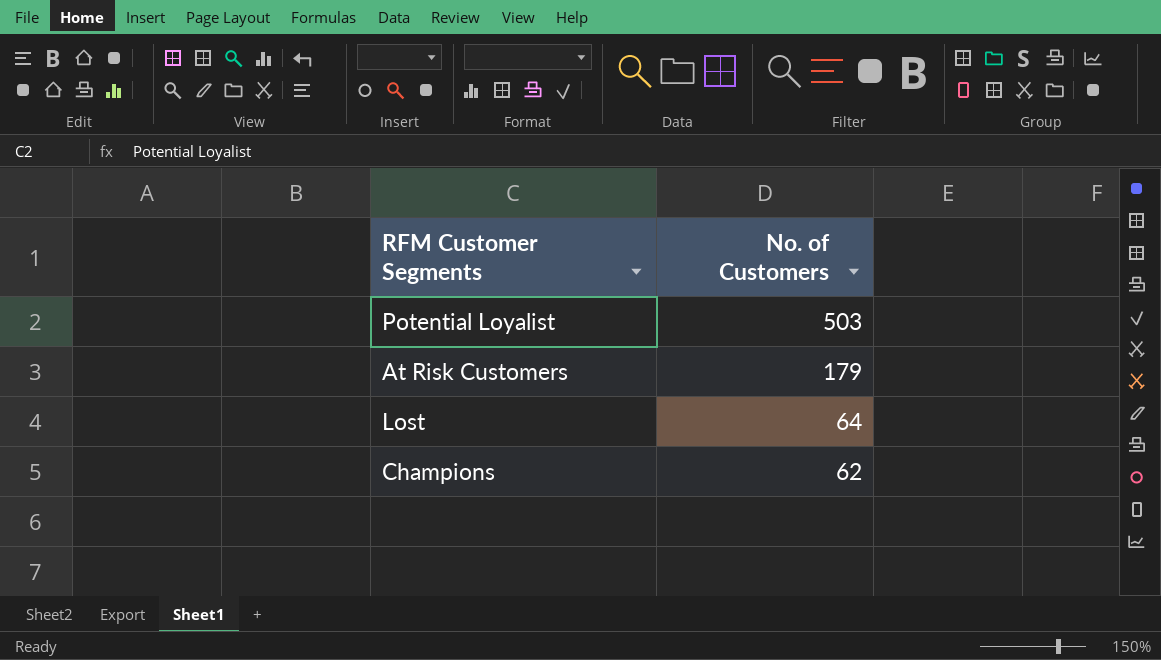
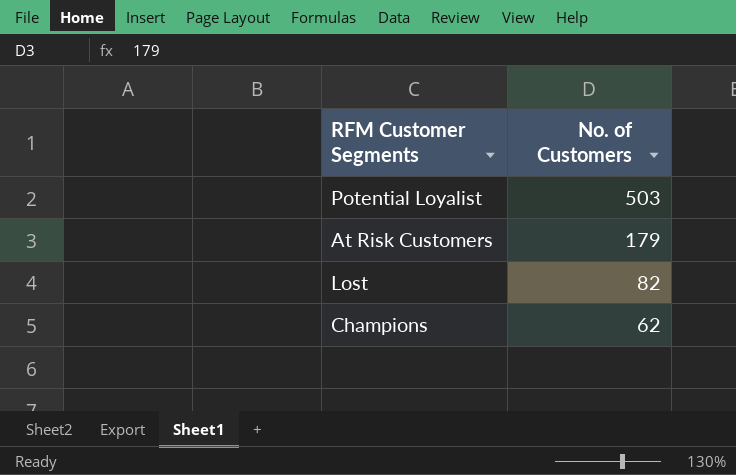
Lost | No. of Customers: 64 -> 82

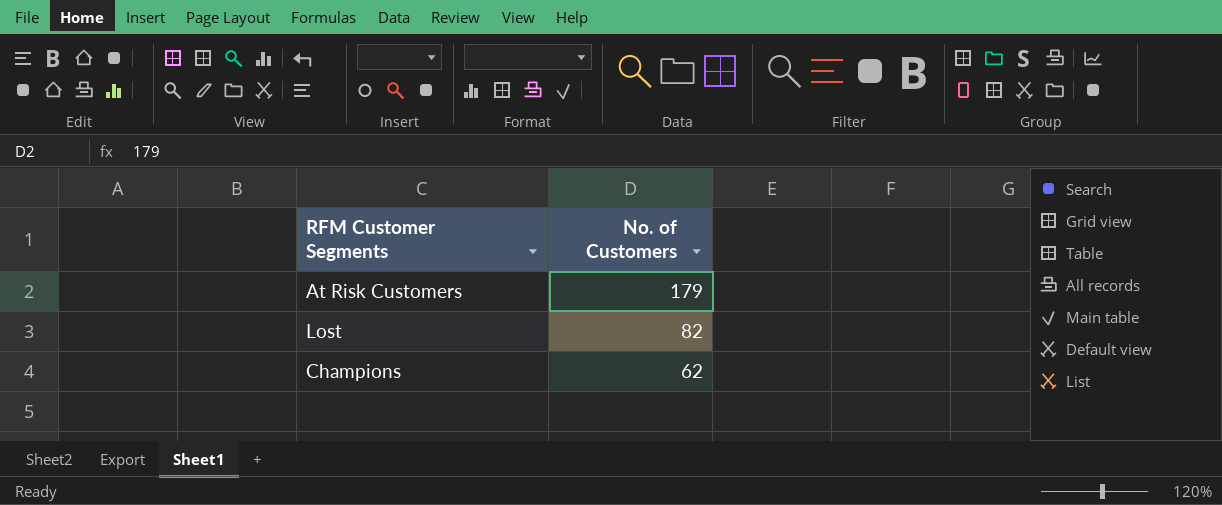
row Potential Loyalist: 503 -> none

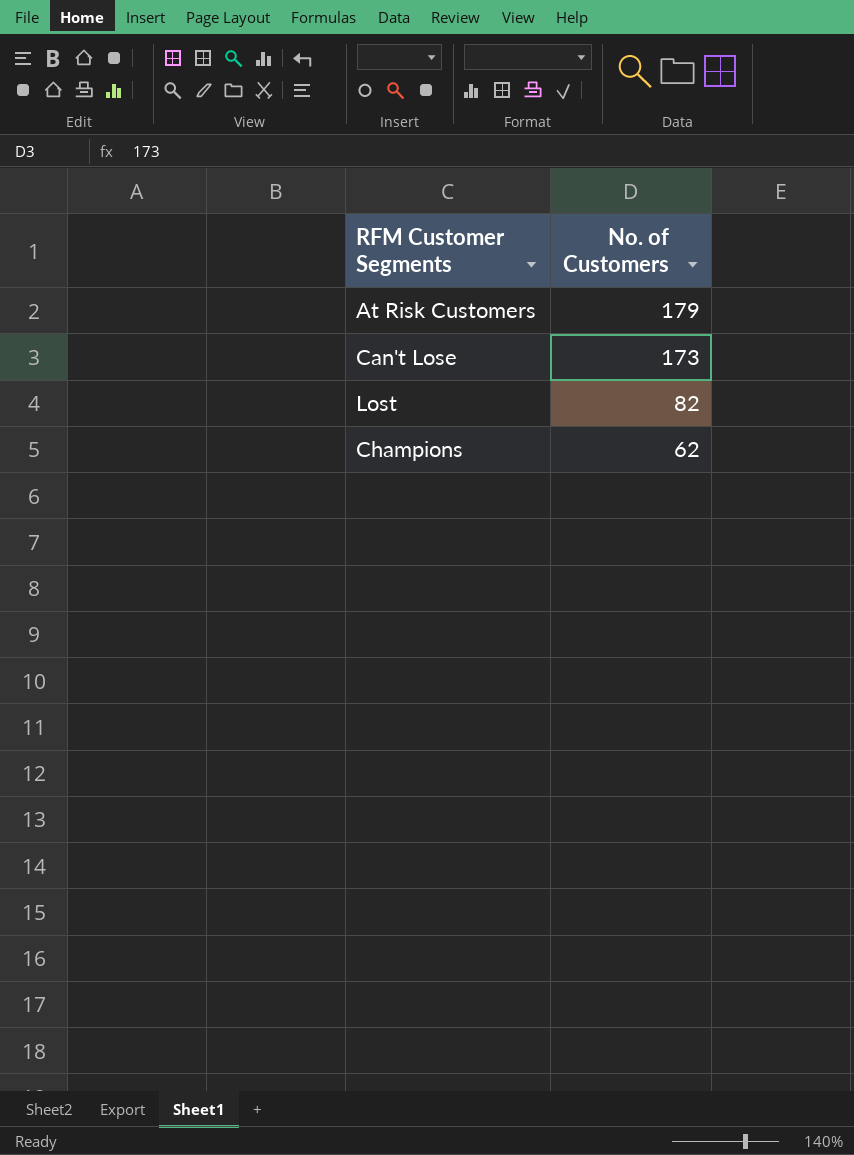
row Can't Lose: none -> 173

